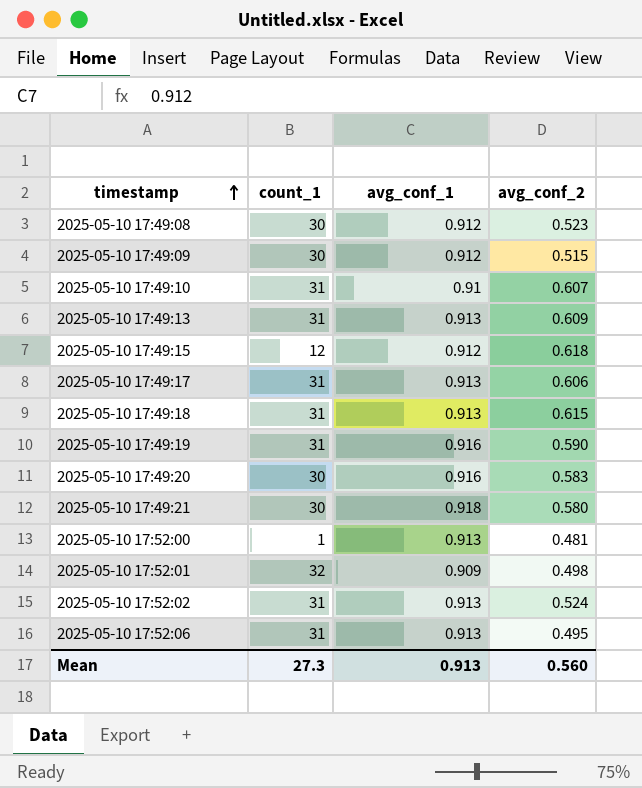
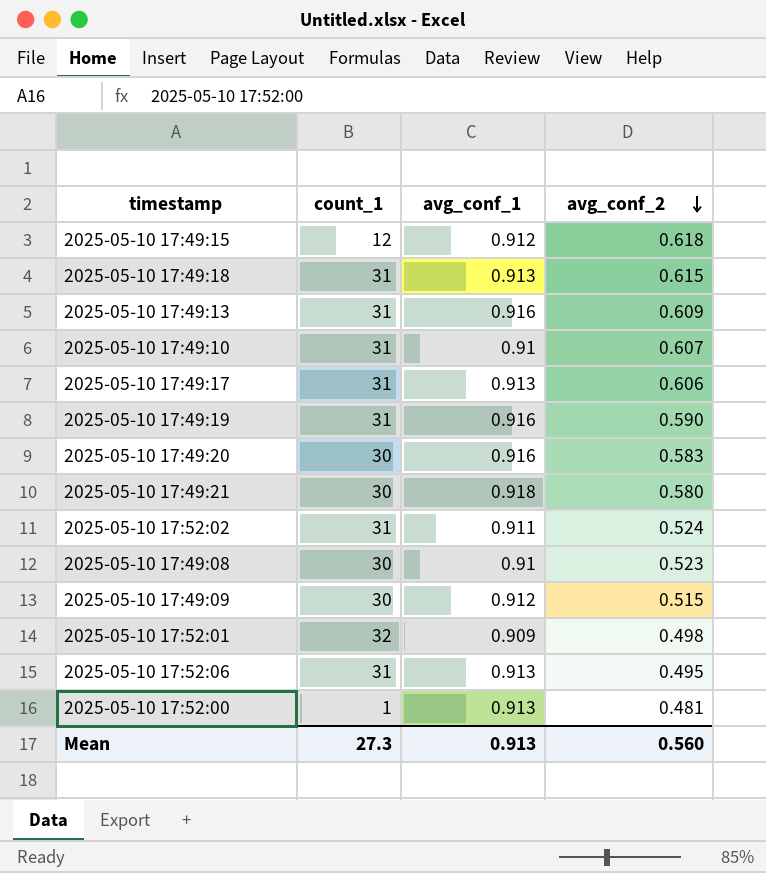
row order: timestamp ascending -> avg_conf_2 descending
2025-05-10 17:49:13 | avg_conf_1: 0.913 -> 0.916
2025-05-10 17:52:02 | avg_conf_1: 0.913 -> 0.911
2025-05-10 17:49:08 | avg_conf_1: 0.912 -> 0.91

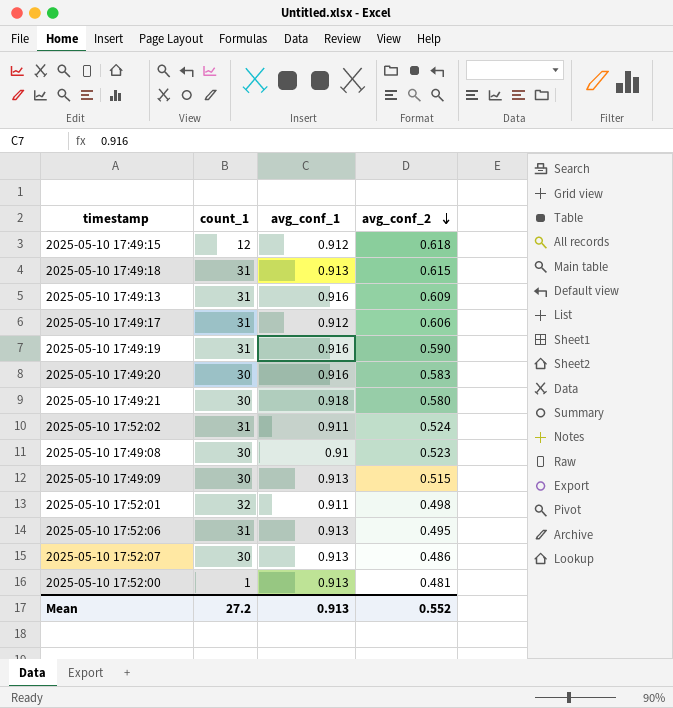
row 2025-05-10 17:49:10: 31 | 0.91 | 0.607 -> none
2025-05-10 17:49:17 | avg_conf_1: 0.913 -> 0.912
2025-05-10 17:49:09 | avg_conf_1: 0.912 -> 0.913
2025-05-10 17:52:01 | avg_conf_1: 0.909 -> 0.911
row 2025-05-10 17:52:07: none -> 30 | 0.913 | 0.486
Mean | count_1: 27.3 -> 27.2
Mean | avg_conf_2: 0.560 -> 0.552

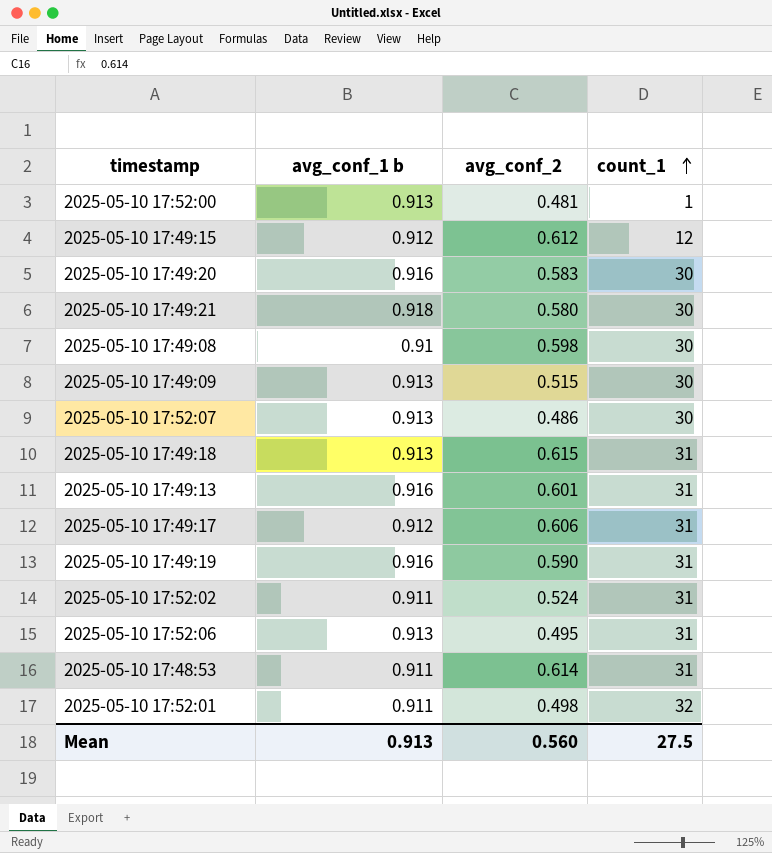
row order: avg_conf_2 descending -> count_1 ascending
column name: avg_conf_1 -> avg_conf_1 b
column count_1 | position: 2 -> 4
2025-05-10 17:49:15 | avg_conf_2: 0.618 -> 0.612
2025-05-10 17:49:08 | avg_conf_2: 0.523 -> 0.598
2025-05-10 17:49:13 | avg_conf_2: 0.609 -> 0.601
row 2025-05-10 17:48:53: none -> 0.911 | 0.614 | 31
Mean | avg_conf_2: 0.552 -> 0.560
Mean | count_1: 27.2 -> 27.5

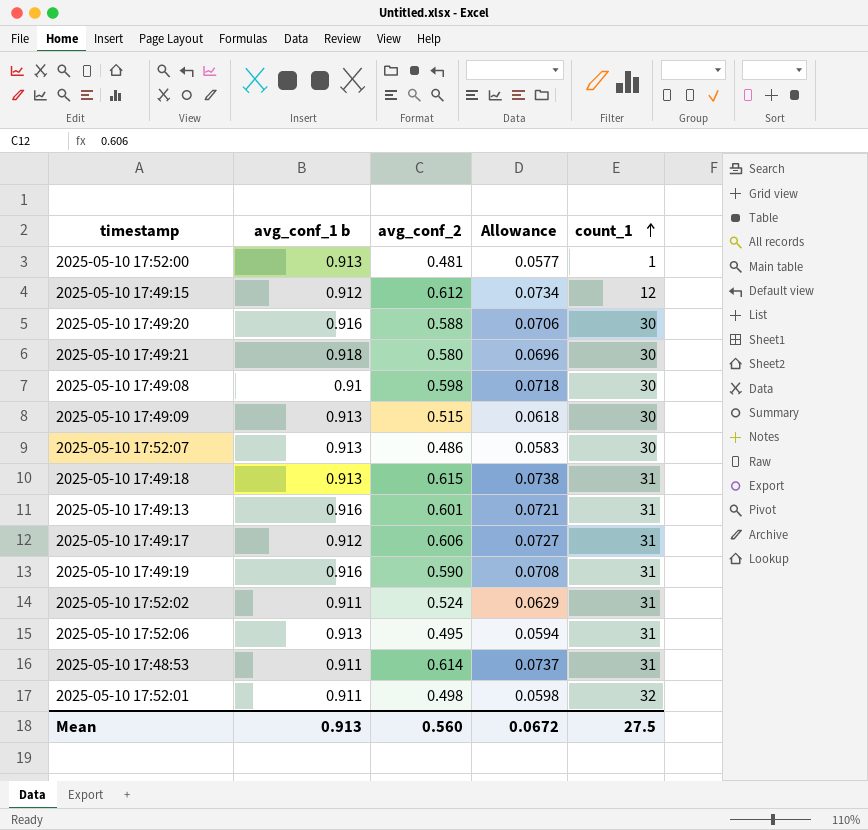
column Allowance | formula: none -> [avg_conf_2] * 0.12
2025-05-10 17:49:20 | avg_conf_2: 0.583 -> 0.588

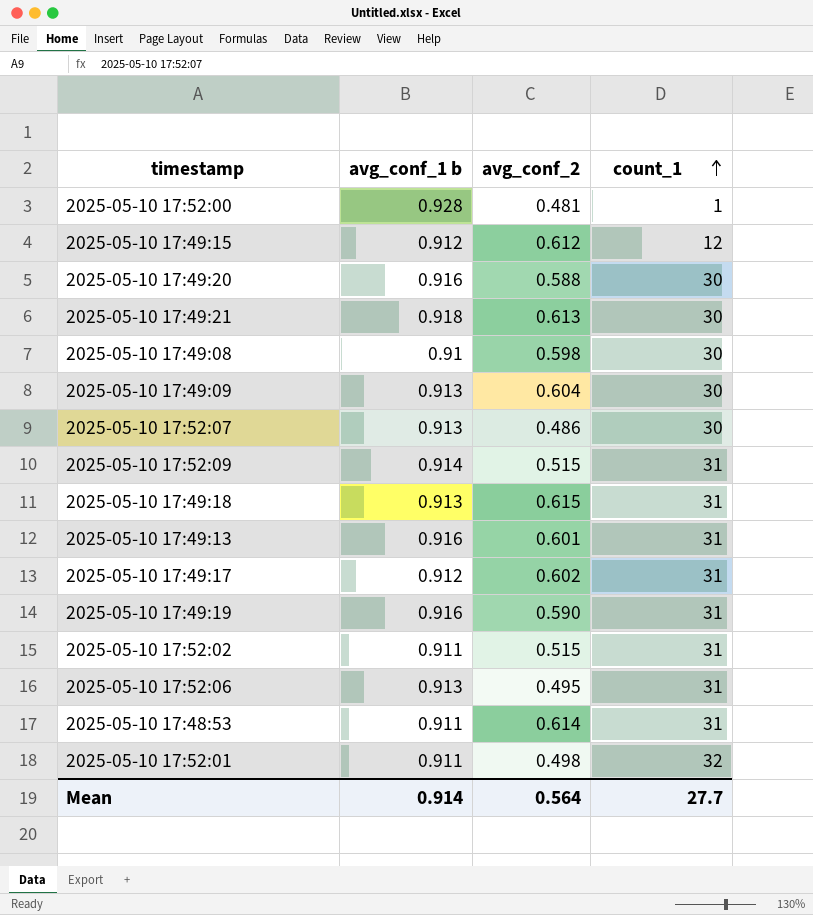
column Allowance | formula: [avg_conf_2] * 0.12 -> none
2025-05-10 17:52:00 | avg_conf_1 b: 0.913 -> 0.928
2025-05-10 17:49:21 | avg_conf_2: 0.580 -> 0.613
2025-05-10 17:49:09 | avg_conf_2: 0.515 -> 0.604
row 2025-05-10 17:52:09: none -> 0.914 | 0.515 | 31
2025-05-10 17:49:17 | avg_conf_2: 0.606 -> 0.602
2025-05-10 17:52:02 | avg_conf_2: 0.524 -> 0.515
Mean | avg_conf_1 b: 0.913 -> 0.914
Mean | avg_conf_2: 0.560 -> 0.564
Mean | count_1: 27.5 -> 27.7

